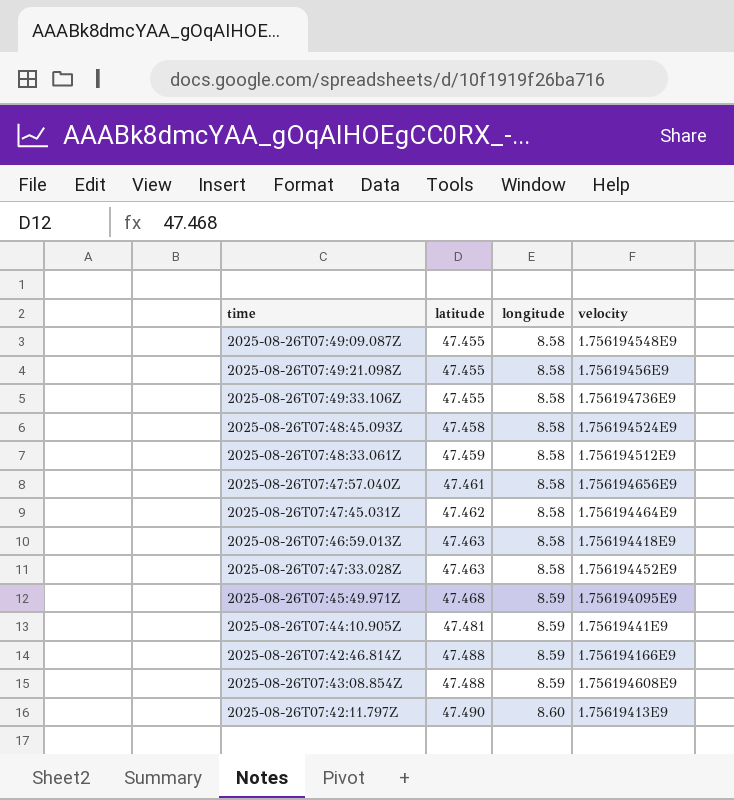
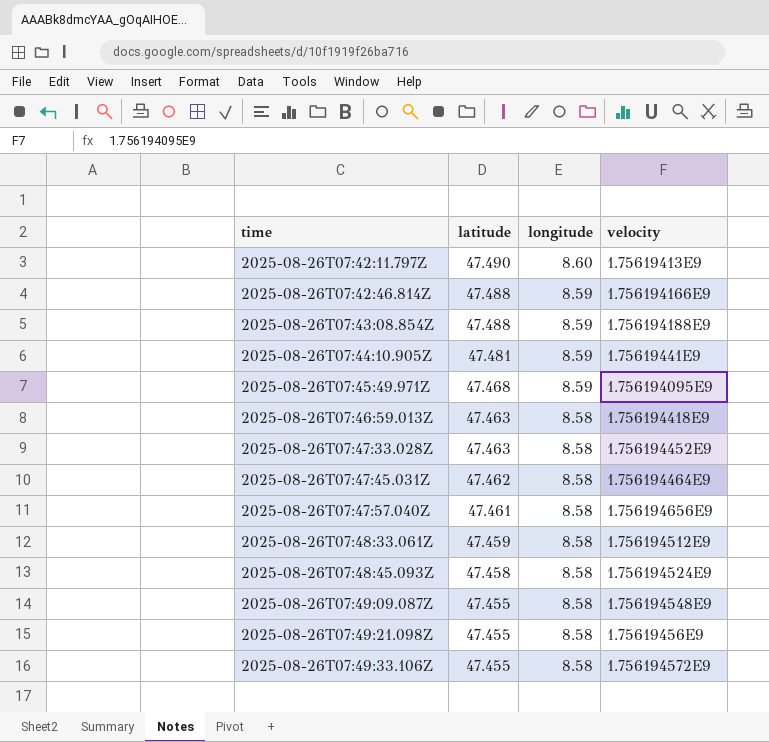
row order: latitude ascending -> time ascending
2025-08-26T07:43:08.854Z | velocity: 1.756194608E9 -> 1.756194188E9
2025-08-26T07:49:33.106Z | velocity: 1.756194736E9 -> 1.756194572E9

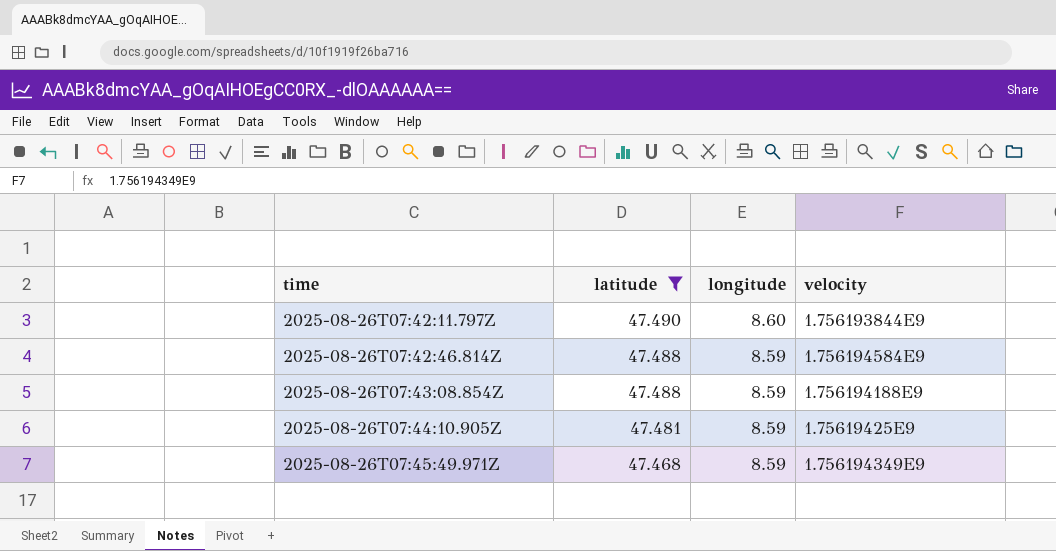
filter: none -> latitude >= 47.468
2025-08-26T07:42:11.797Z | velocity: 1.75619413E9 -> 1.756193844E9
2025-08-26T07:42:46.814Z | velocity: 1.756194166E9 -> 1.756194584E9
2025-08-26T07:44:10.905Z | velocity: 1.75619441E9 -> 1.75619425E9
2025-08-26T07:45:49.971Z | velocity: 1.756194095E9 -> 1.756194349E9

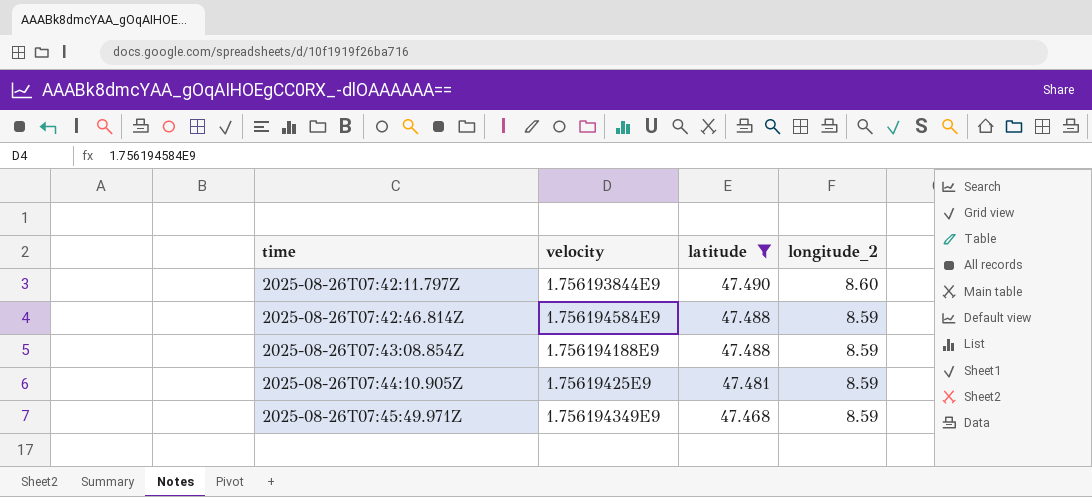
column velocity | position: 4 -> 2
column name: longitude -> longitude_2

